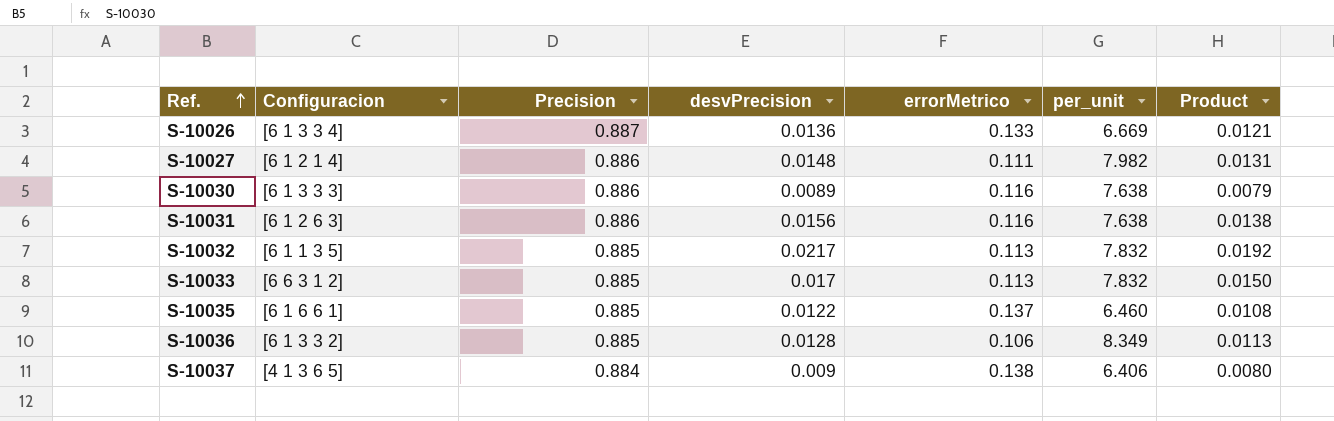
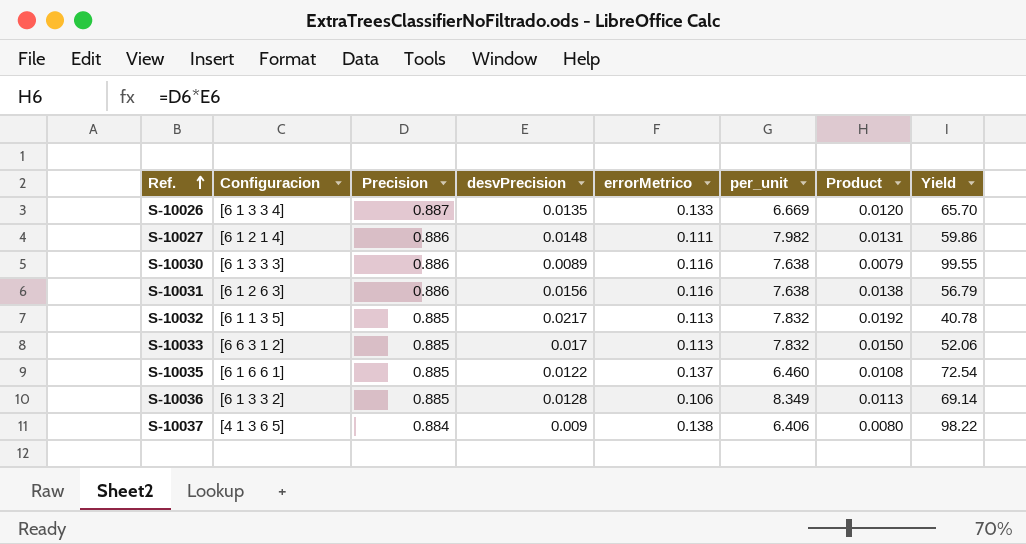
column Yield | formula: none -> [Precision] / [desvPrecision]
S-10026 | desvPrecision: 0.0136 -> 0.0135
S-10026 | Product: 0.0121 -> 0.0120

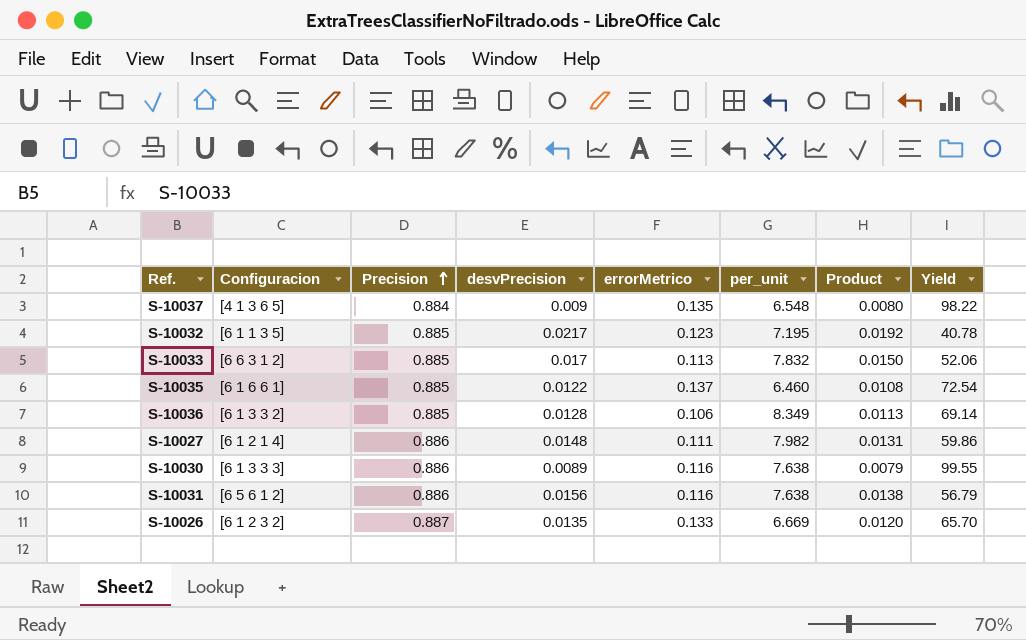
row order: Ref. ascending -> Precision ascending
S-10037 | errorMetrico: 0.138 -> 0.135
S-10037 | per_unit: 6.406 -> 6.548
S-10032 | errorMetrico: 0.113 -> 0.123
S-10032 | per_unit: 7.832 -> 7.195
S-10031 | Configuracion: [6 1 2 6 3] -> [6 5 6 1 2]
S-10026 | Configuracion: [6 1 3 3 4] -> [6 1 2 3 2]

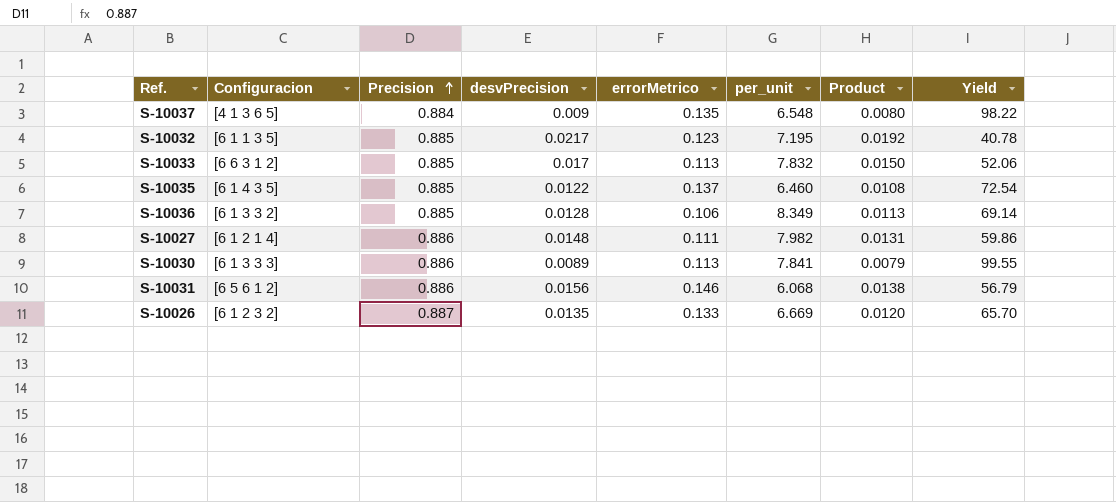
S-10035 | Configuracion: [6 1 6 6 1] -> [6 1 4 3 5]
S-10030 | errorMetrico: 0.116 -> 0.113
S-10030 | per_unit: 7.638 -> 7.841
S-10031 | errorMetrico: 0.116 -> 0.146
S-10031 | per_unit: 7.638 -> 6.068

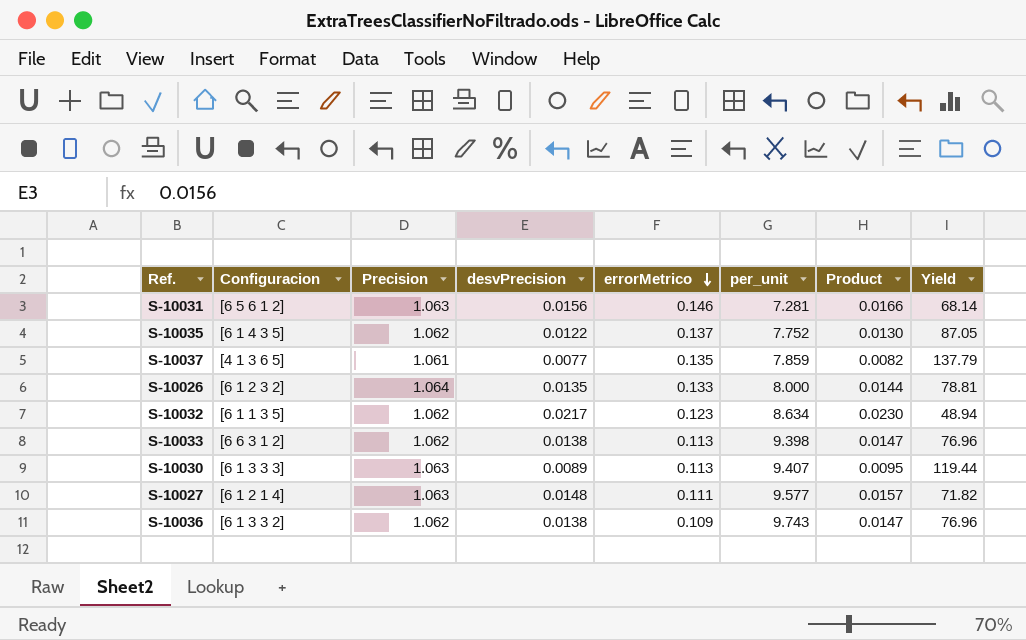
row order: Precision ascending -> errorMetrico descending
S-10031 | Precision: 0.886 -> 1.063
S-10031 | per_unit: 6.068 -> 7.281
S-10031 | Product: 0.0138 -> 0.0166
S-10031 | Yield: 56.79 -> 68.14
S-10035 | Precision: 0.885 -> 1.062
S-10035 | per_unit: 6.460 -> 7.752
S-10035 | Product: 0.0108 -> 0.0130
S-10035 | Yield: 72.54 -> 87.05
S-10037 | Precision: 0.884 -> 1.061
S-10037 | desvPrecision: 0.009 -> 0.0077
S-10037 | per_unit: 6.548 -> 7.859
S-10037 | Product: 0.0080 -> 0.0082
S-10037 | Yield: 98.22 -> 137.79
S-10026 | Precision: 0.887 -> 1.064
S-10026 | per_unit: 6.669 -> 8.000
S-10026 | Product: 0.0120 -> 0.0144
S-10026 | Yield: 65.70 -> 78.81
S-10032 | Precision: 0.885 -> 1.062
S-10032 | per_unit: 7.195 -> 8.634
S-10032 | Product: 0.0192 -> 0.0230
S-10032 | Yield: 40.78 -> 48.94
S-10033 | Precision: 0.885 -> 1.062
S-10033 | desvPrecision: 0.017 -> 0.0138
S-10033 | per_unit: 7.832 -> 9.398
S-10033 | Product: 0.0150 -> 0.0147
S-10033 | Yield: 52.06 -> 76.96
S-10030 | Precision: 0.886 -> 1.063
S-10030 | per_unit: 7.841 -> 9.407
S-10030 | Product: 0.0079 -> 0.0095
S-10030 | Yield: 99.55 -> 119.44
S-10027 | Precision: 0.886 -> 1.063
S-10027 | per_unit: 7.982 -> 9.577
S-10027 | Product: 0.0131 -> 0.0157
S-10027 | Yield: 59.86 -> 71.82
S-10036 | Precision: 0.885 -> 1.062
S-10036 | desvPrecision: 0.0128 -> 0.0138
S-10036 | errorMetrico: 0.106 -> 0.109
S-10036 | per_unit: 8.349 -> 9.743
S-10036 | Product: 0.0113 -> 0.0147
S-10036 | Yield: 69.14 -> 76.96

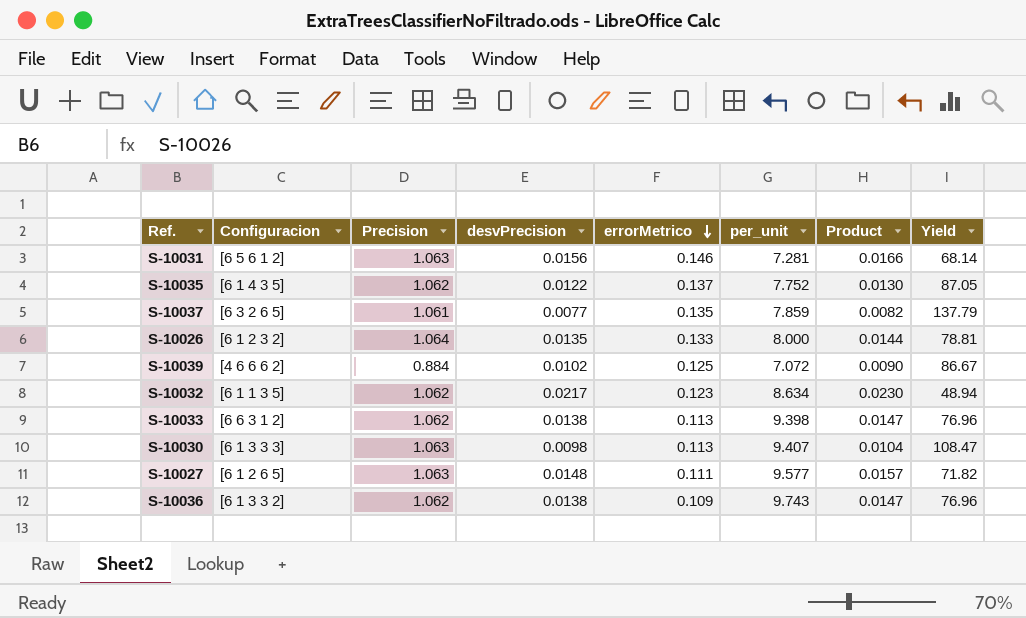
S-10037 | Configuracion: [4 1 3 6 5] -> [6 3 2 6 5]
row S-10039: none -> [4 6 6 6 2] | 0.884 | 0.0102 | 0.125 | 7.072 | 0.0090 | 86.67
S-10030 | desvPrecision: 0.0089 -> 0.0098
S-10030 | Product: 0.0095 -> 0.0104
S-10030 | Yield: 119.44 -> 108.47
S-10027 | Configuracion: [6 1 2 1 4] -> [6 1 2 6 5]

